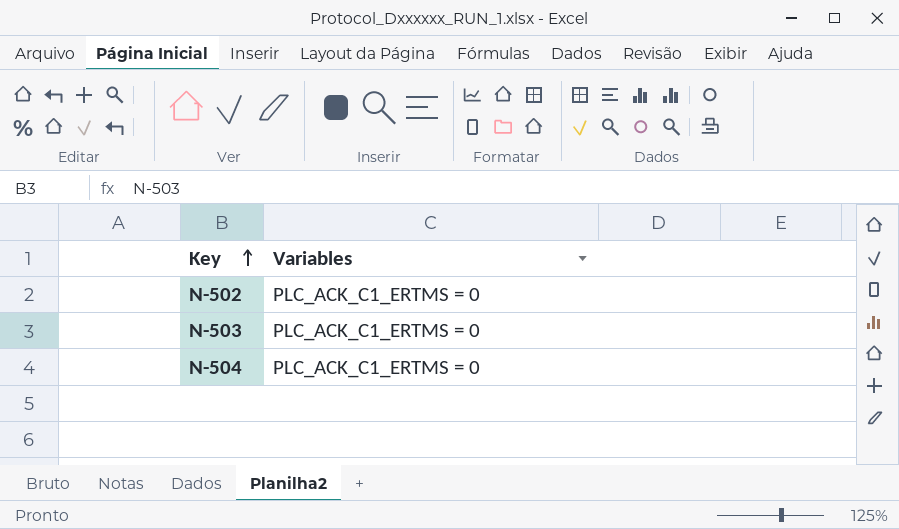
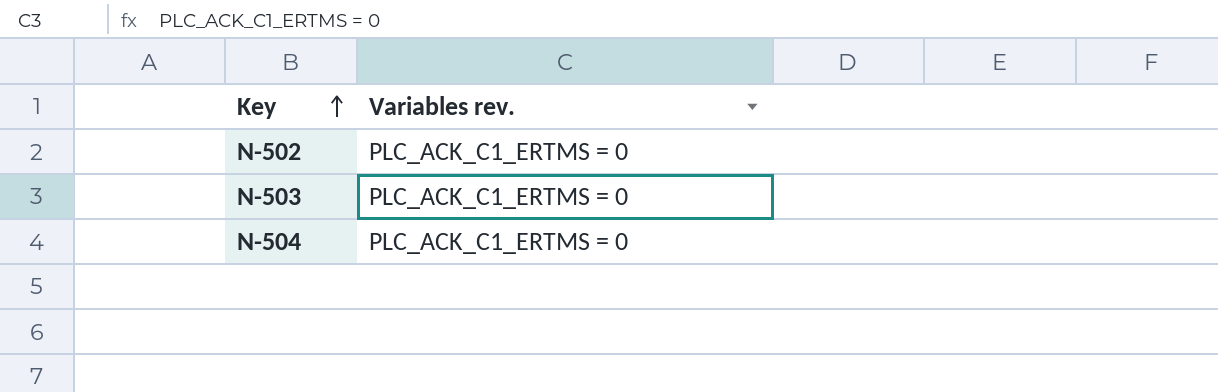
column name: Variables -> Variables rev.

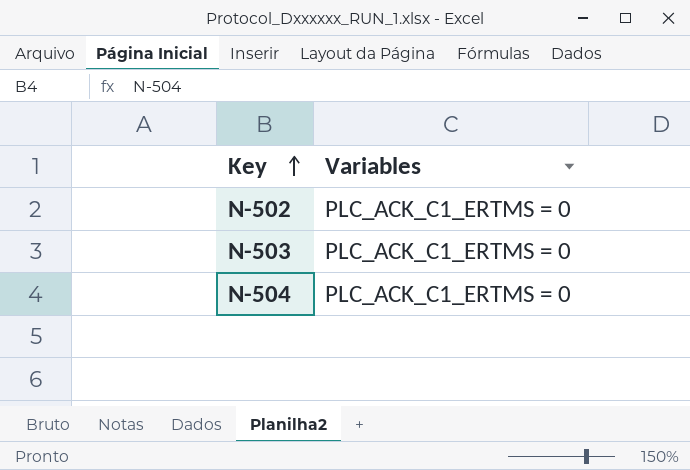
column name: Variables rev. -> Variables

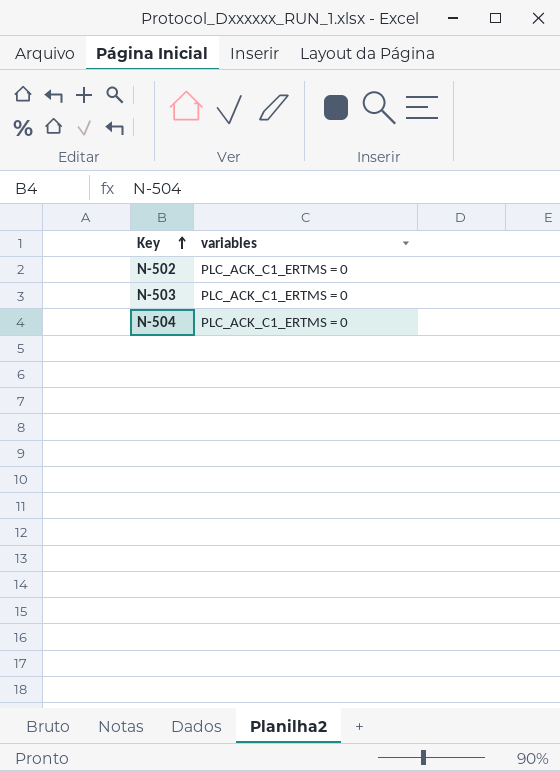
column name: Variables -> variables

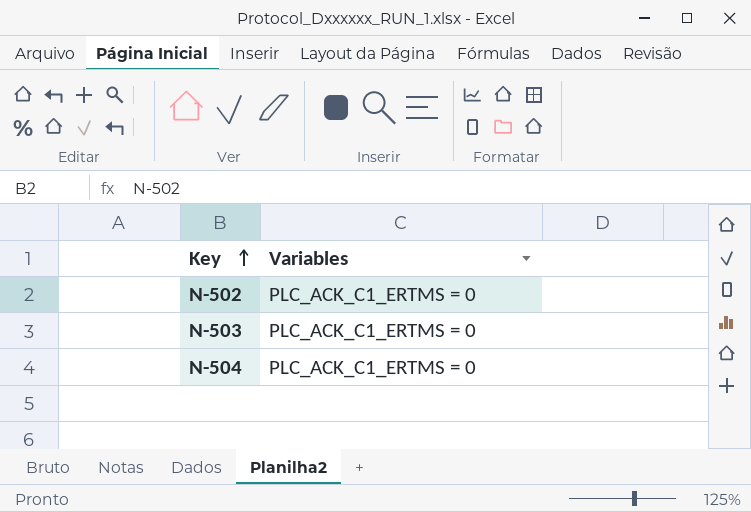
column name: variables -> Variables

